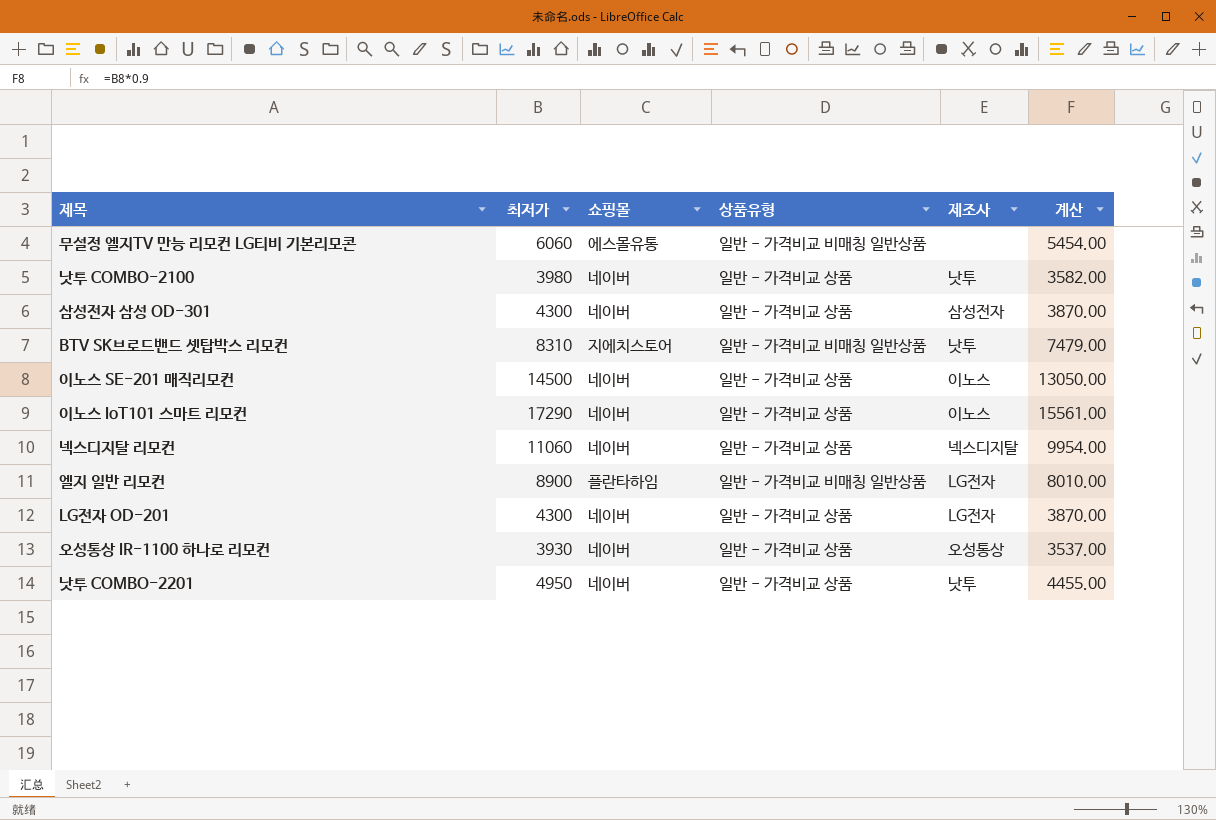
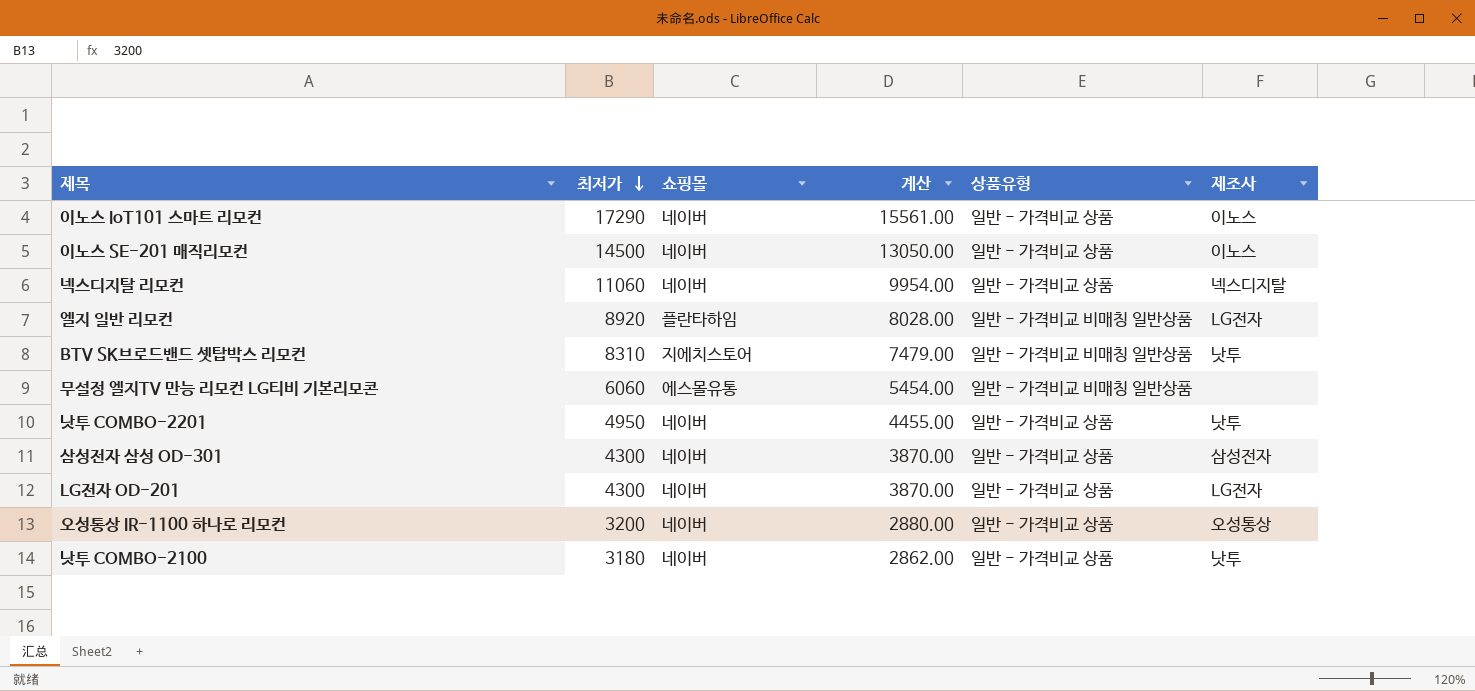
row order: none -> 최저가 descending
column 계산 | position: 6 -> 4
엘지 일반 리모컨 | 최저가: 8900 -> 8920
엘지 일반 리모컨 | 계산: 8010.00 -> 8028.00
오성통상 IR-1100 하나로 리모컨 | 최저가: 3930 -> 3200
오성통상 IR-1100 하나로 리모컨 | 계산: 3537.00 -> 2880.00
낫투 COMBO-2100 | 최저가: 3980 -> 3180
낫투 COMBO-2100 | 계산: 3582.00 -> 2862.00

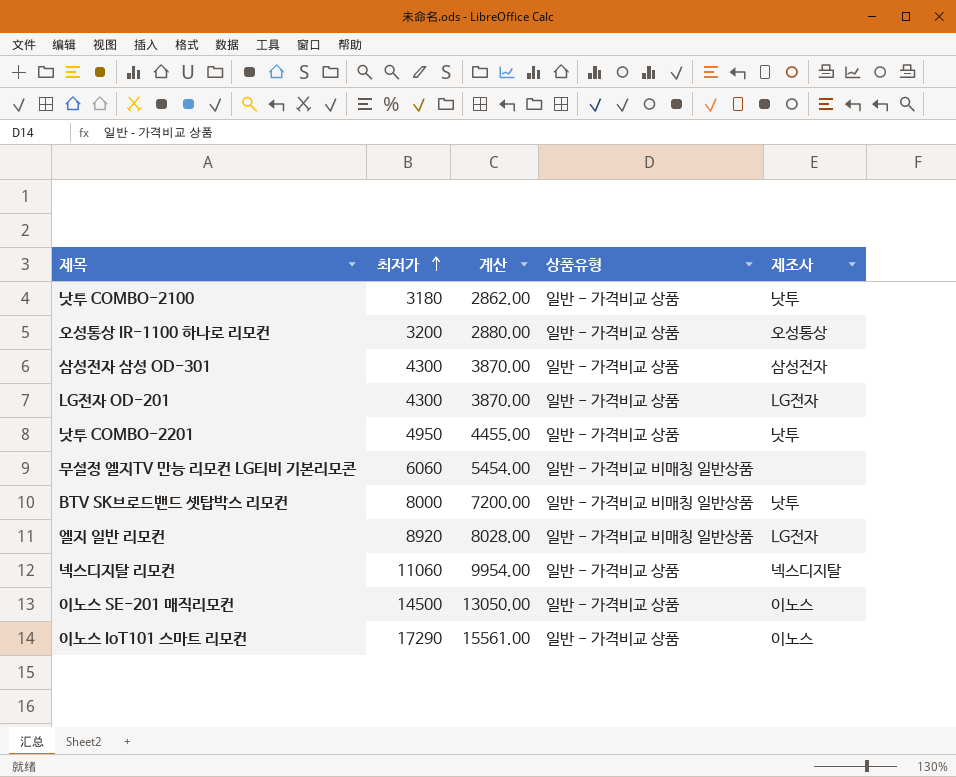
row order: 최저가 descending -> 최저가 ascending
column 쇼핑몰 | position: 3 -> none
BTV SK브로드밴드 셋탑박스 리모컨 | 최저가: 8310 -> 8000
BTV SK브로드밴드 셋탑박스 리모컨 | 계산: 7479.00 -> 7200.00

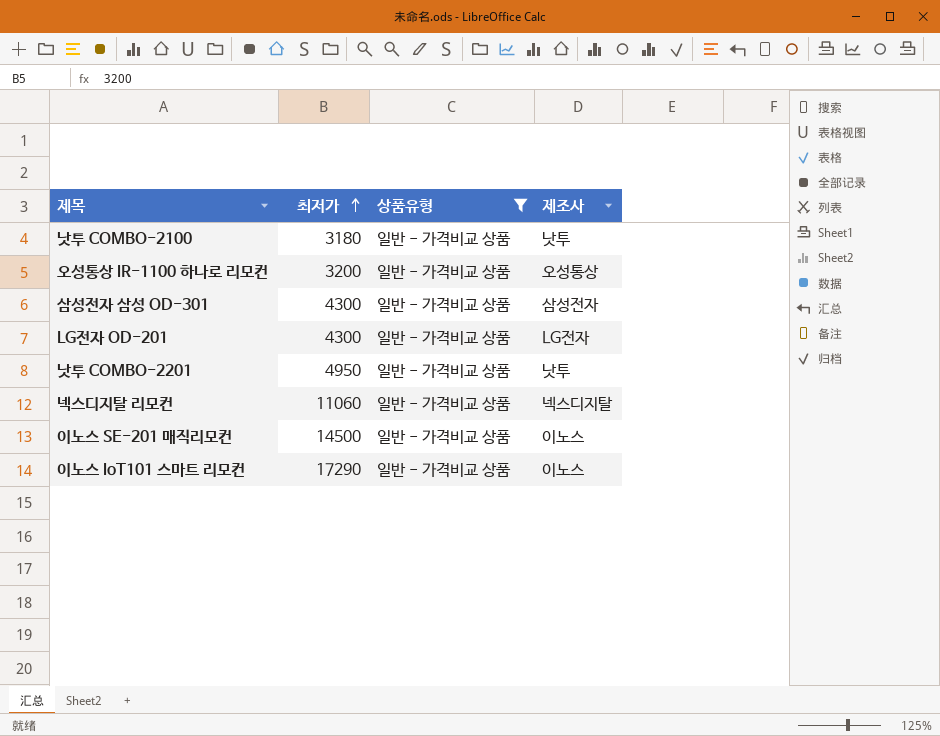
filter: none -> 상품유형 = 일반 - 가격비교 상품
column 계산 | formula: [최저가] * 0.9 -> none

